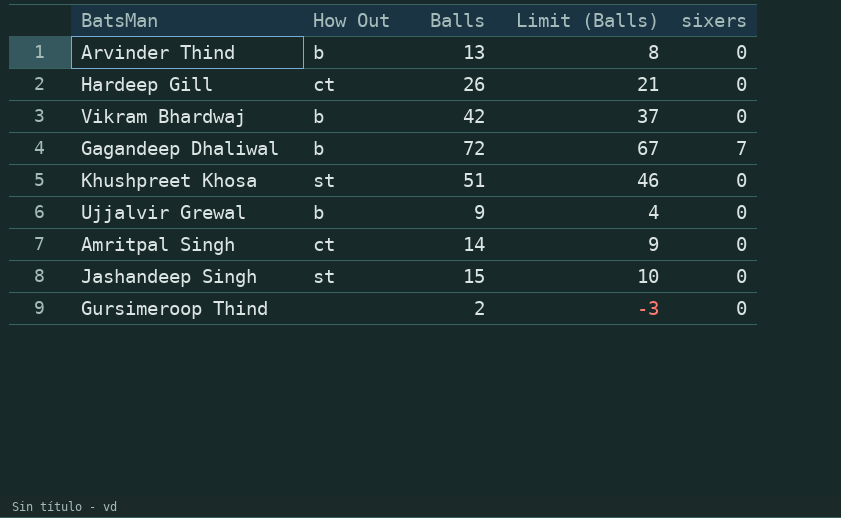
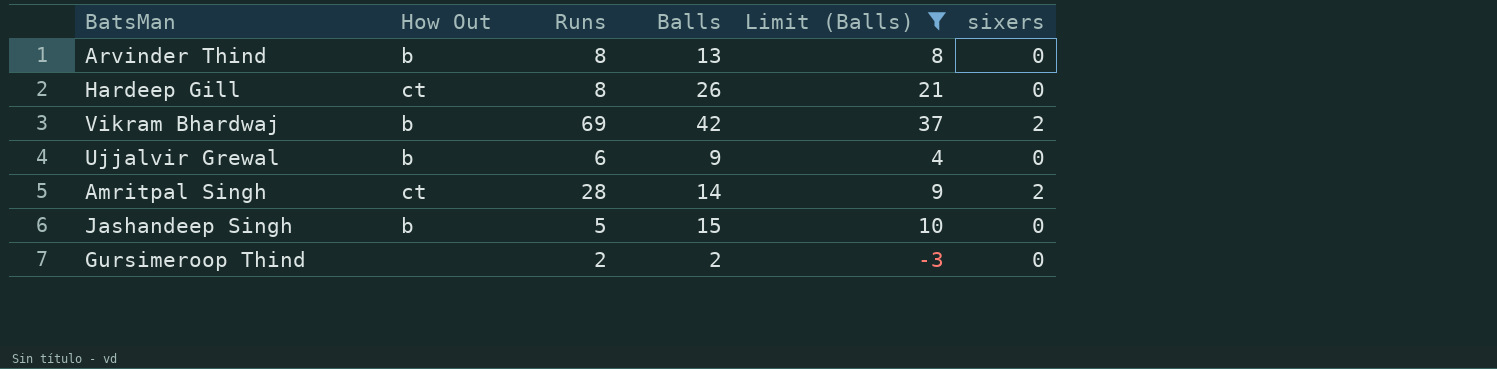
filter: none -> Limit (Balls) <= 37
column Runs | position: none -> 3
Vikram Bhardwaj | sixers: 0 -> 2
Amritpal Singh | sixers: 0 -> 2
Jashandeep Singh | How Out: st -> b

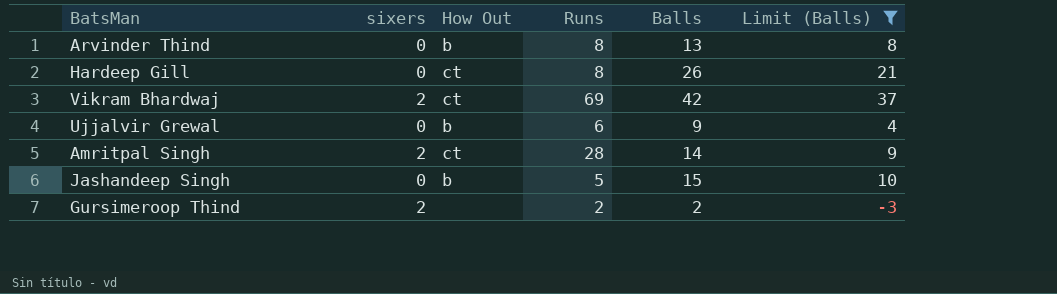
column sixers | position: 6 -> 2
Vikram Bhardwaj | How Out: b -> ct
Gursimeroop Thind | sixers: 0 -> 2

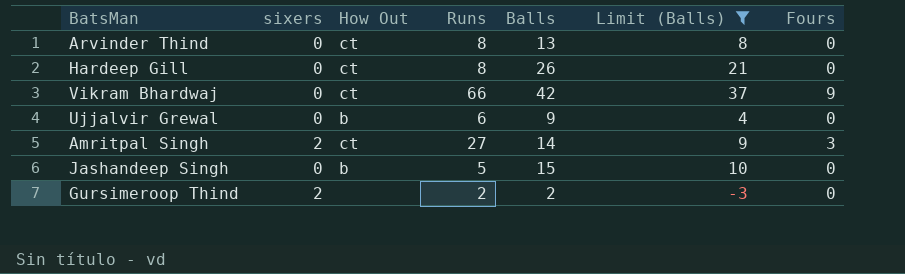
column Fours | position: none -> 7
Arvinder Thind | How Out: b -> ct
Vikram Bhardwaj | sixers: 2 -> 0
Vikram Bhardwaj | Runs: 69 -> 66
Amritpal Singh | Runs: 28 -> 27

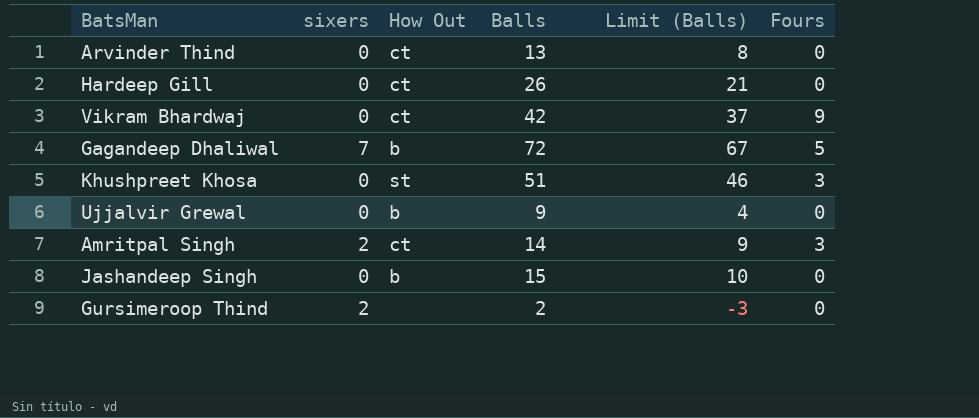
filter: Limit (Balls) <= 37 -> none
column Runs | position: 4 -> none

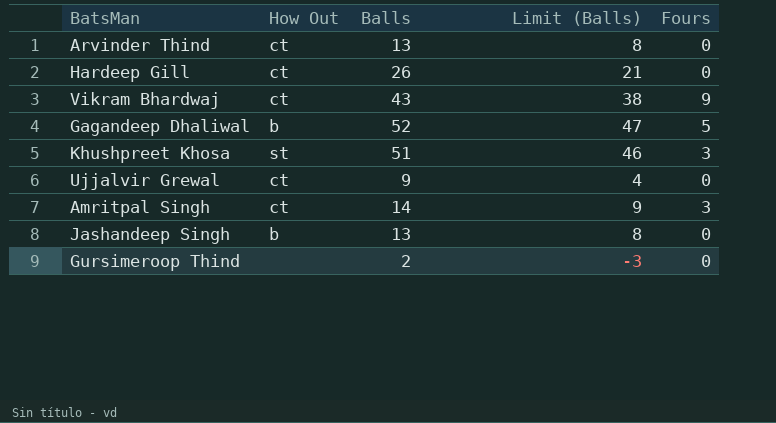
column sixers | position: 2 -> none
Vikram Bhardwaj | Balls: 42 -> 43
Vikram Bhardwaj | Limit (Balls): 37 -> 38
Gagandeep Dhaliwal | Balls: 72 -> 52
Gagandeep Dhaliwal | Limit (Balls): 67 -> 47
Ujjalvir Grewal | How Out: b -> ct
Jashandeep Singh | Balls: 15 -> 13
Jashandeep Singh | Limit (Balls): 10 -> 8

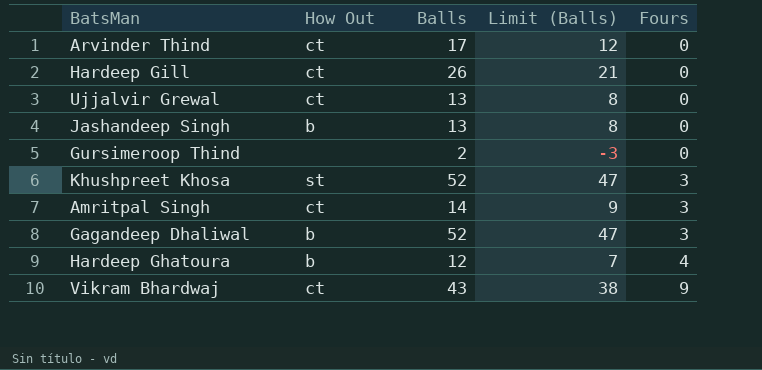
row order: none -> Fours ascending
Arvinder Thind | Balls: 13 -> 17
Arvinder Thind | Limit (Balls): 8 -> 12
Ujjalvir Grewal | Balls: 9 -> 13
Ujjalvir Grewal | Limit (Balls): 4 -> 8
Khushpreet Khosa | Balls: 51 -> 52
Khushpreet Khosa | Limit (Balls): 46 -> 47
Gagandeep Dhaliwal | Fours: 5 -> 3
row Hardeep Ghatoura: none -> b | 12 | 7 | 4

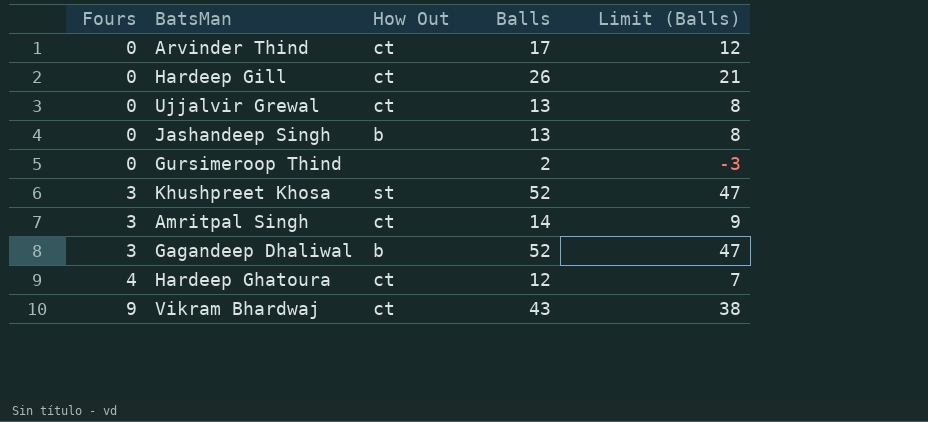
column Fours | position: 5 -> 1
Hardeep Ghatoura | How Out: b -> ct

